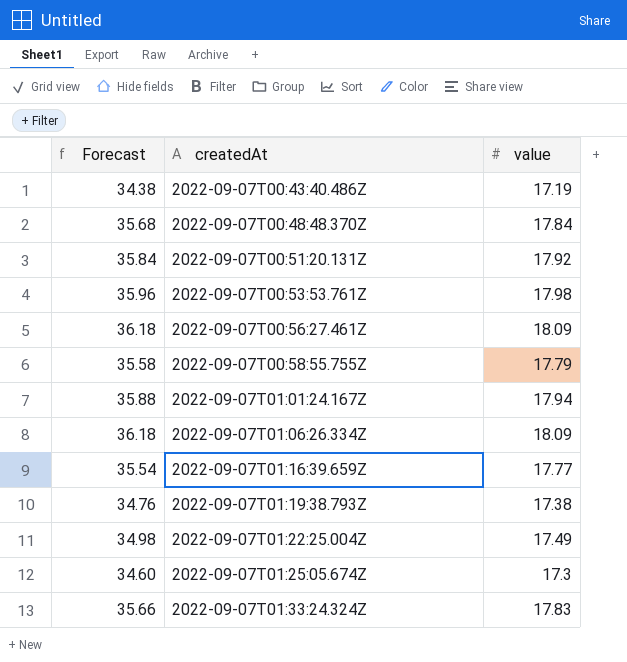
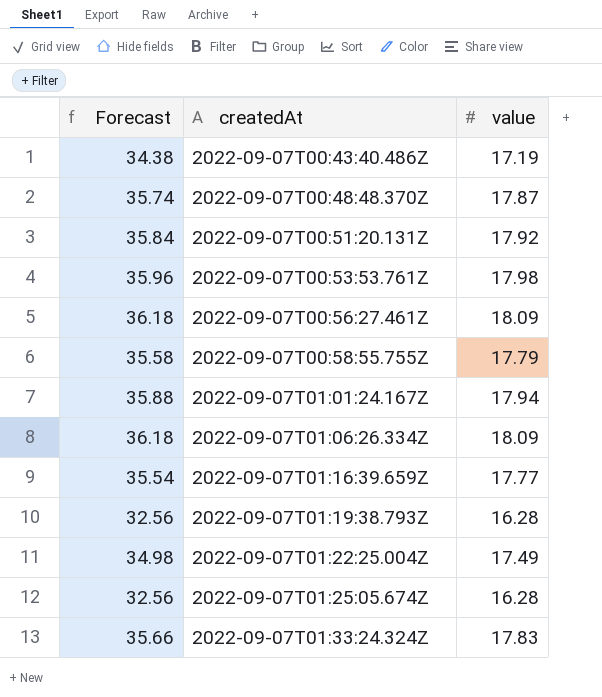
2022-09-07T00:48:48.370Z | Forecast: 35.68 -> 35.74
2022-09-07T00:48:48.370Z | value: 17.84 -> 17.87
2022-09-07T01:19:38.793Z | Forecast: 34.76 -> 32.56
2022-09-07T01:19:38.793Z | value: 17.38 -> 16.28
2022-09-07T01:25:05.674Z | Forecast: 34.60 -> 32.56
2022-09-07T01:25:05.674Z | value: 17.3 -> 16.28

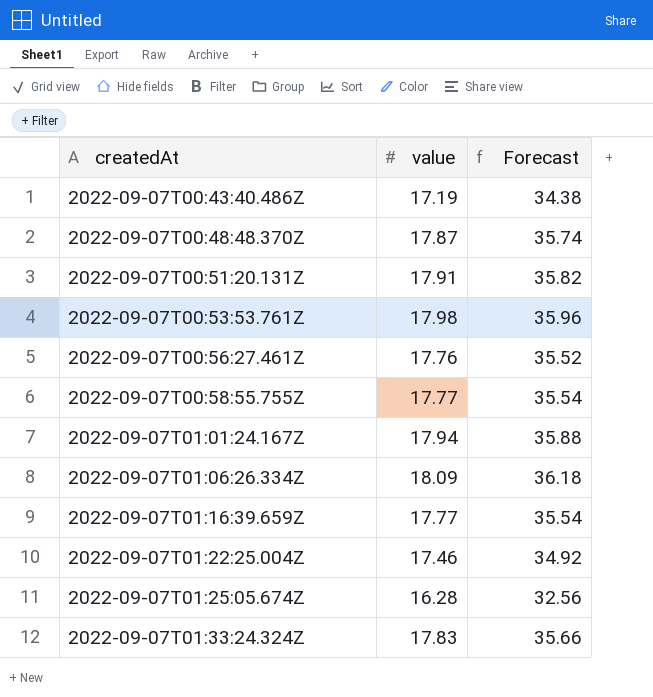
column Forecast | position: 1 -> 3
row 2022-09-07T01:19:38.793Z: 32.56 | 16.28 -> none
2022-09-07T00:51:20.131Z | value: 17.92 -> 17.91
2022-09-07T00:51:20.131Z | Forecast: 35.84 -> 35.82
2022-09-07T00:56:27.461Z | value: 18.09 -> 17.76
2022-09-07T00:56:27.461Z | Forecast: 36.18 -> 35.52
2022-09-07T00:58:55.755Z | value: 17.79 -> 17.77
2022-09-07T00:58:55.755Z | Forecast: 35.58 -> 35.54
2022-09-07T01:22:25.004Z | value: 17.49 -> 17.46
2022-09-07T01:22:25.004Z | Forecast: 34.98 -> 34.92

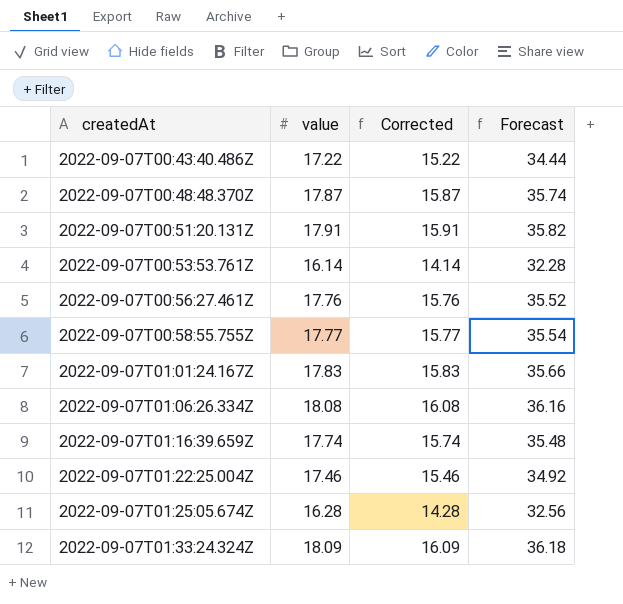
column Corrected | formula: none -> [value] - 2
2022-09-07T00:43:40.486Z | value: 17.19 -> 17.22
2022-09-07T00:43:40.486Z | Forecast: 34.38 -> 34.44
2022-09-07T00:53:53.761Z | value: 17.98 -> 16.14
2022-09-07T00:53:53.761Z | Forecast: 35.96 -> 32.28
2022-09-07T01:01:24.167Z | value: 17.94 -> 17.83
2022-09-07T01:01:24.167Z | Forecast: 35.88 -> 35.66
2022-09-07T01:06:26.334Z | value: 18.09 -> 18.08
2022-09-07T01:06:26.334Z | Forecast: 36.18 -> 36.16
2022-09-07T01:16:39.659Z | value: 17.77 -> 17.74
2022-09-07T01:16:39.659Z | Forecast: 35.54 -> 35.48
2022-09-07T01:33:24.324Z | value: 17.83 -> 18.09
2022-09-07T01:33:24.324Z | Forecast: 35.66 -> 36.18

